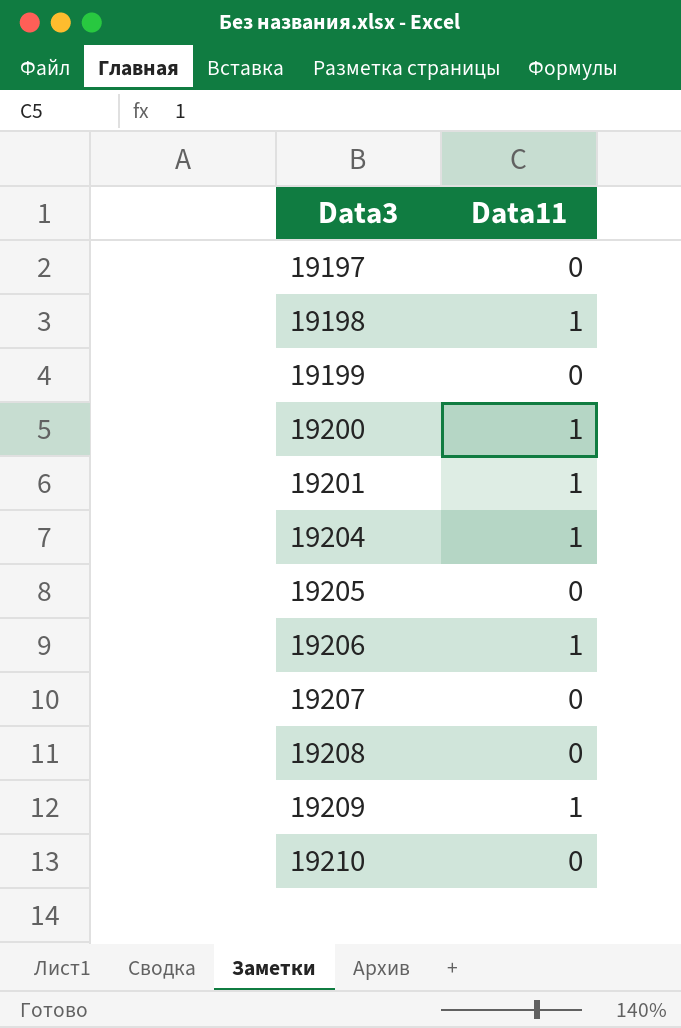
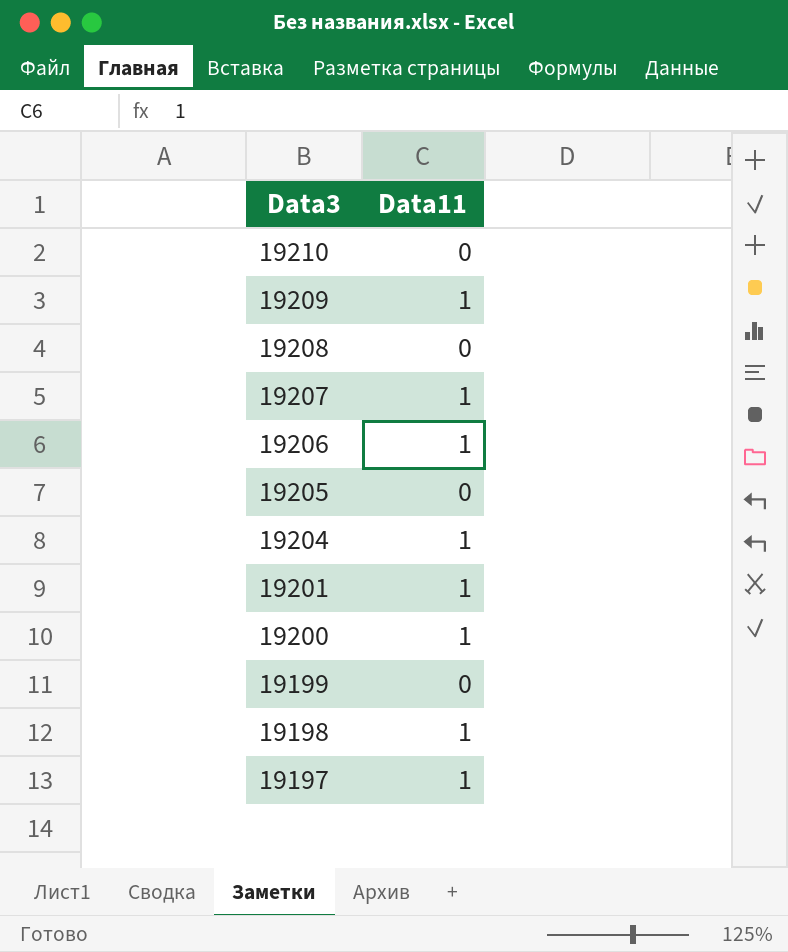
row order: Data3 ascending -> Data3 descending
19207 | Data11: 0 -> 1
19197 | Data11: 0 -> 1

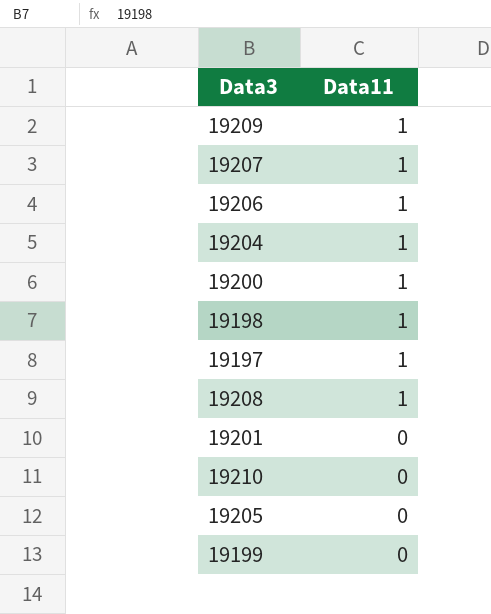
row order: Data3 descending -> Data11 descending
19208 | Data11: 0 -> 1
19201 | Data11: 1 -> 0

